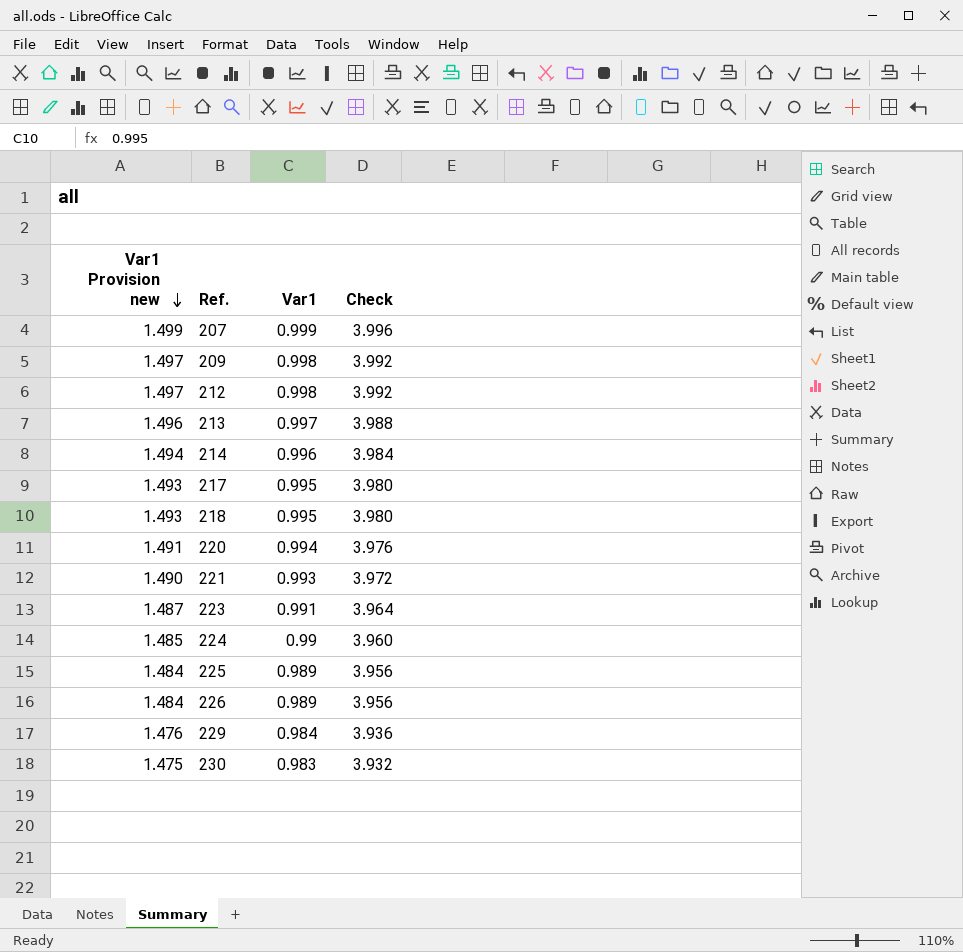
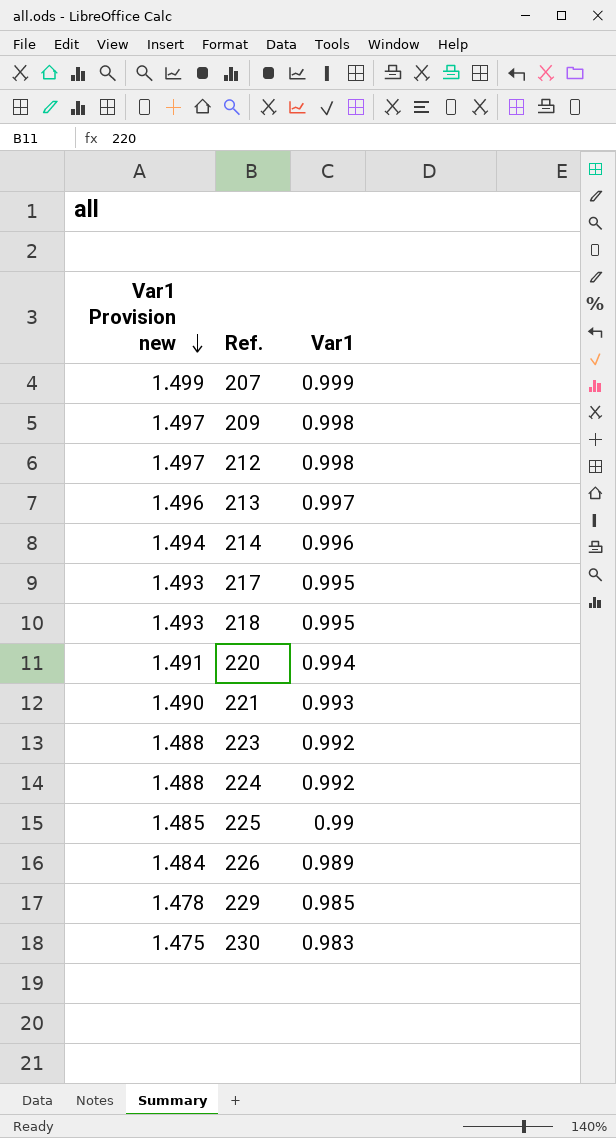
column Check | formula: [Var1] * 4 -> none
223 | Var1 Provision new: 1.487 -> 1.488
223 | Var1: 0.991 -> 0.992
224 | Var1 Provision new: 1.485 -> 1.488
224 | Var1: 0.99 -> 0.992
225 | Var1 Provision new: 1.484 -> 1.485
225 | Var1: 0.989 -> 0.99
229 | Var1 Provision new: 1.476 -> 1.478
229 | Var1: 0.984 -> 0.985

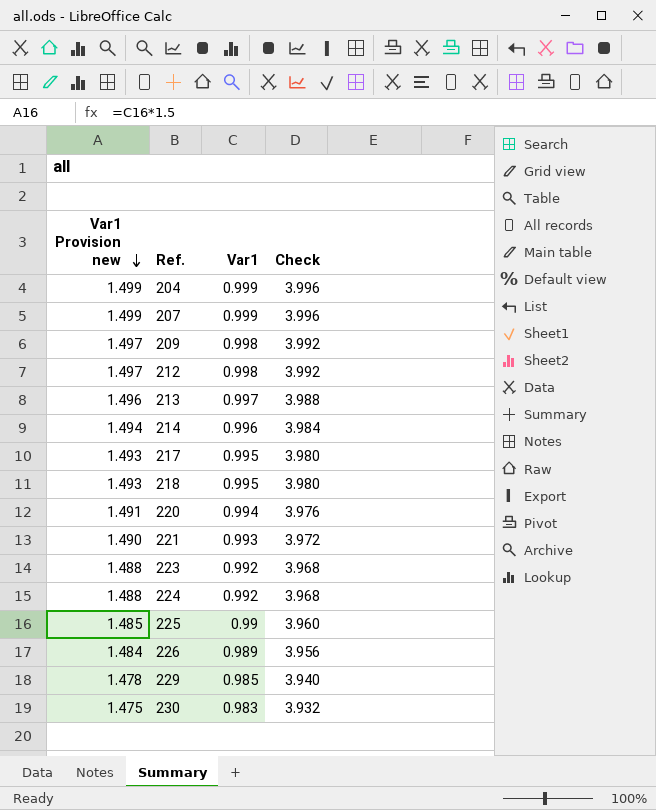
column Check | formula: none -> [Var1] * 4
row 204: none -> 1.499 | 0.999 | 3.996

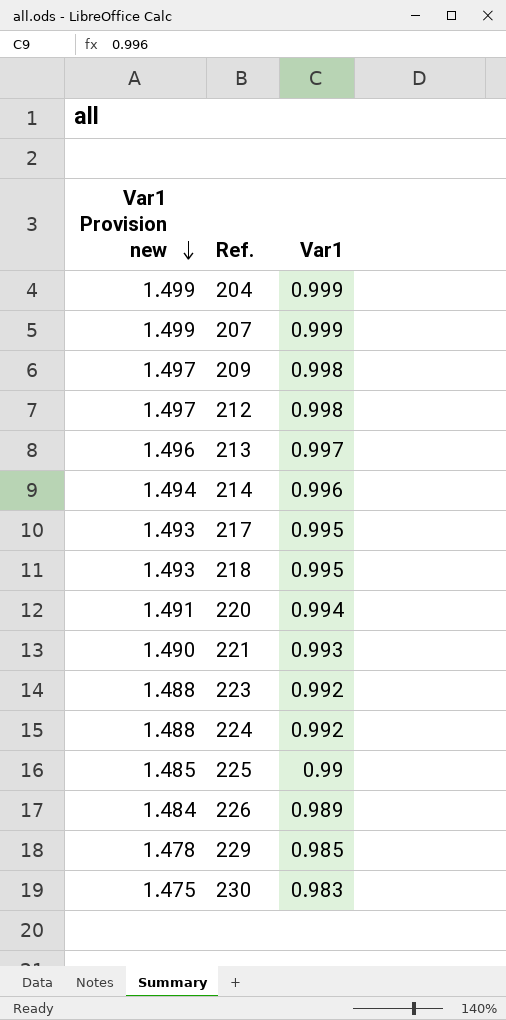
column Check | formula: [Var1] * 4 -> none

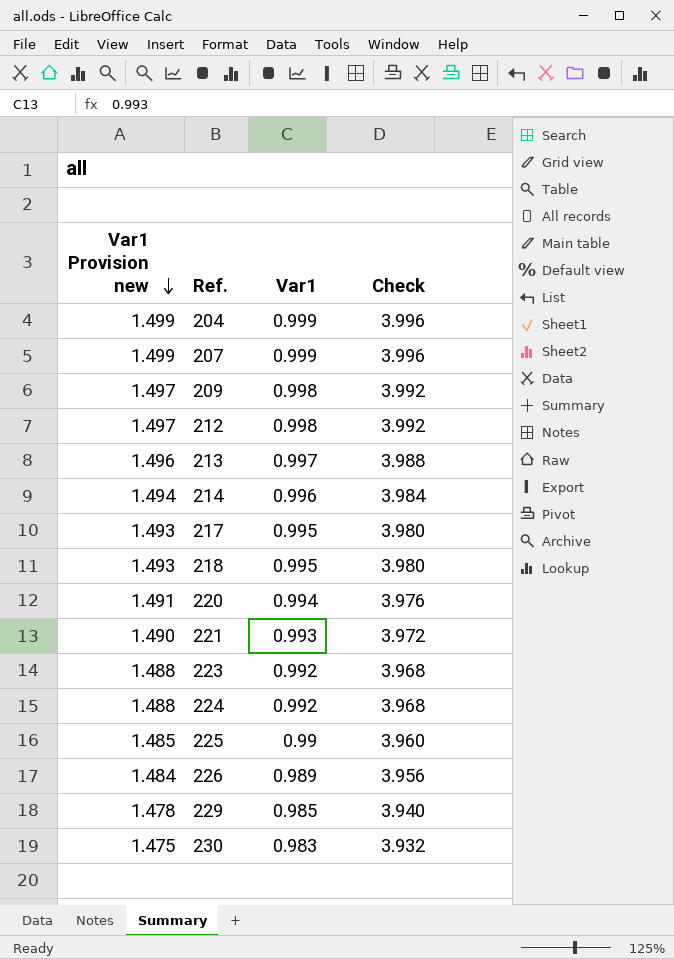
column Check | formula: none -> [Var1] * 4

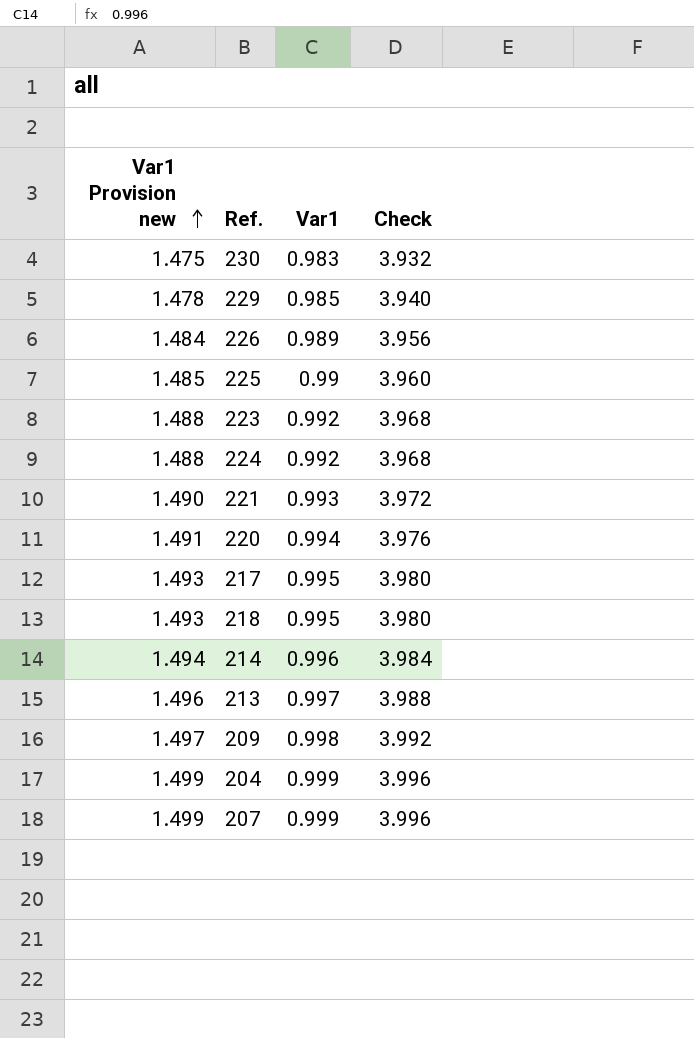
row order: Var1 Provision new descending -> Var1 Provision new ascending
row 212: 1.497 | 0.998 | 3.992 -> none

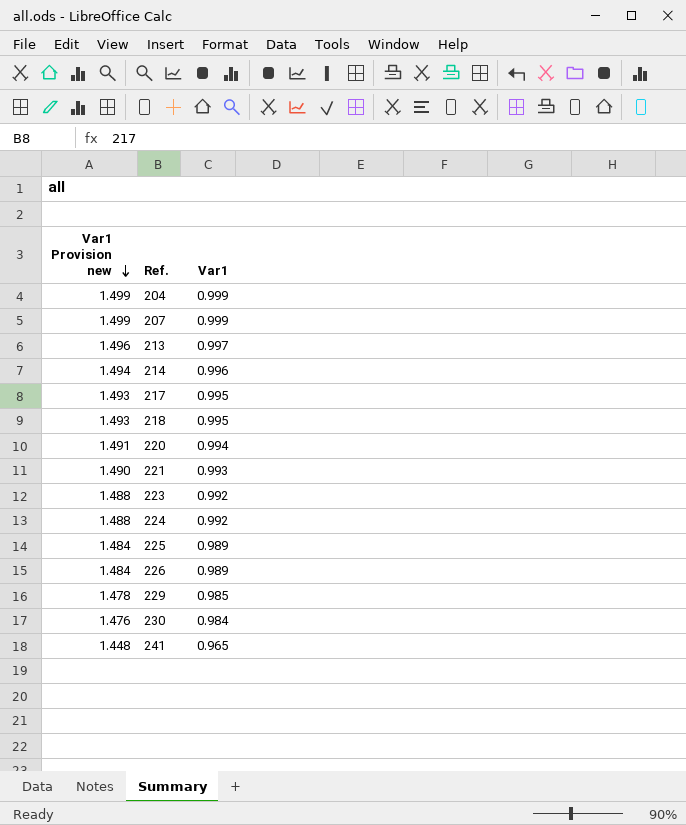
row order: Var1 Provision new ascending -> Var1 Provision new descending
column Check | formula: [Var1] * 4 -> none
row 209: 1.497 | 0.998 | 3.992 -> none
225 | Var1 Provision new: 1.485 -> 1.484
225 | Var1: 0.99 -> 0.989
230 | Var1 Provision new: 1.475 -> 1.476
230 | Var1: 0.983 -> 0.984
row 241: none -> 1.448 | 0.965

